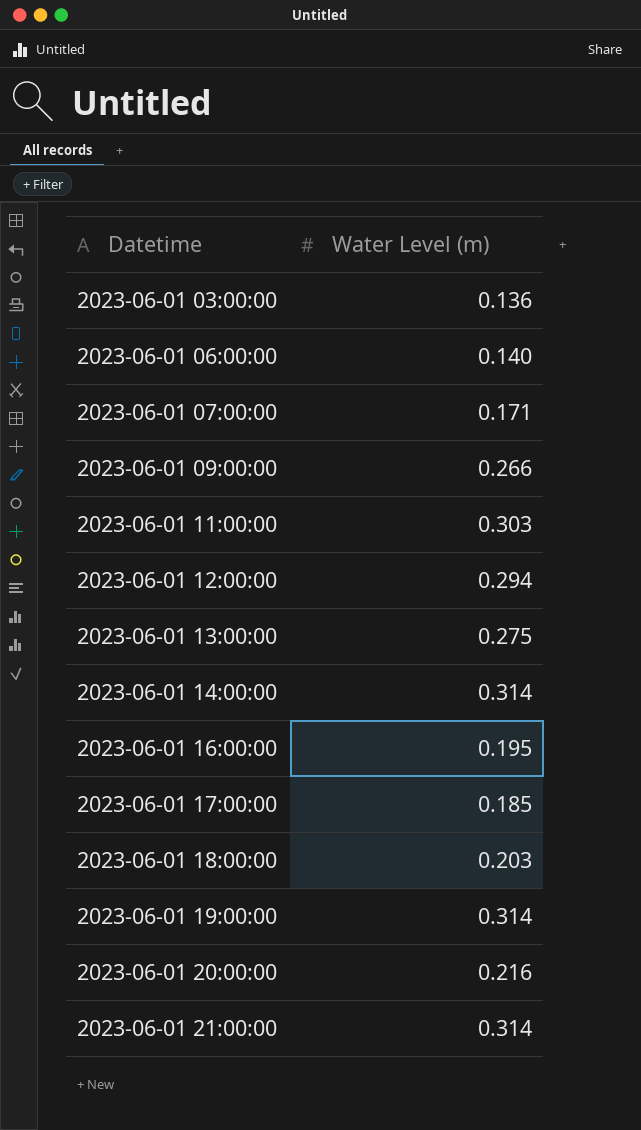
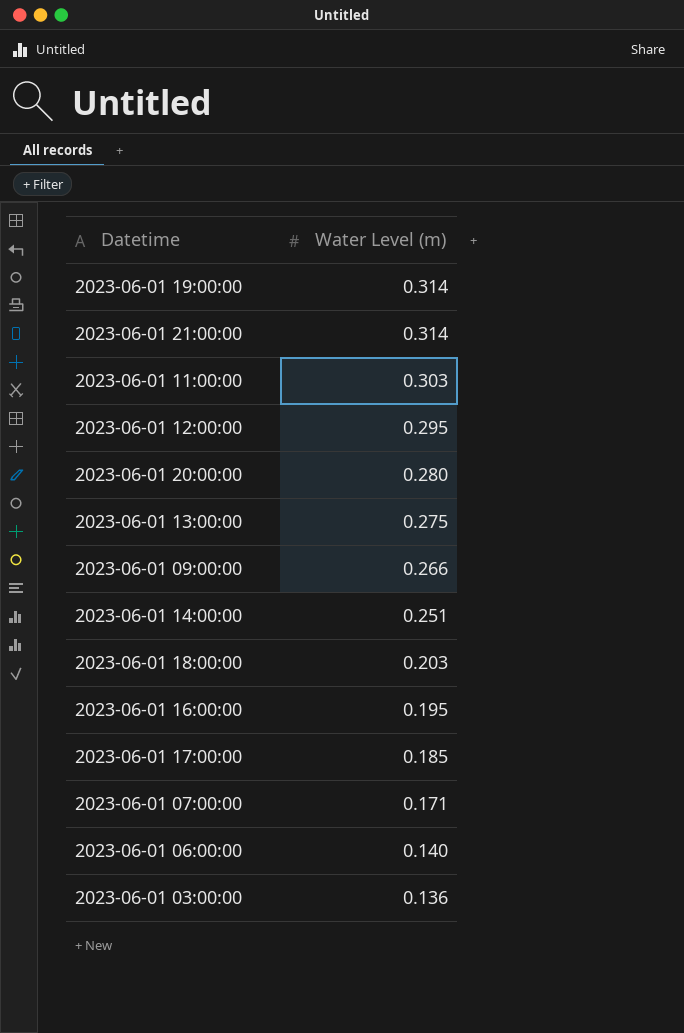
row order: Datetime ascending -> Water Level (m) descending
2023-06-01 12:00:00 | Water Level (m): 0.294 -> 0.295
2023-06-01 20:00:00 | Water Level (m): 0.216 -> 0.280
2023-06-01 14:00:00 | Water Level (m): 0.314 -> 0.251

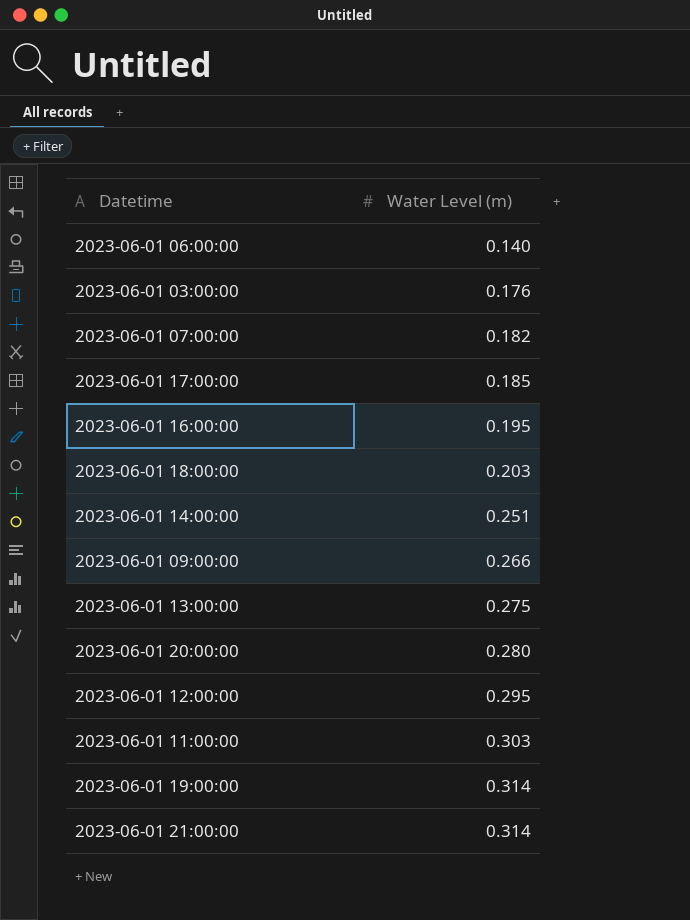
row order: Water Level (m) descending -> Water Level (m) ascending
2023-06-01 03:00:00 | Water Level (m): 0.136 -> 0.176
2023-06-01 07:00:00 | Water Level (m): 0.171 -> 0.182

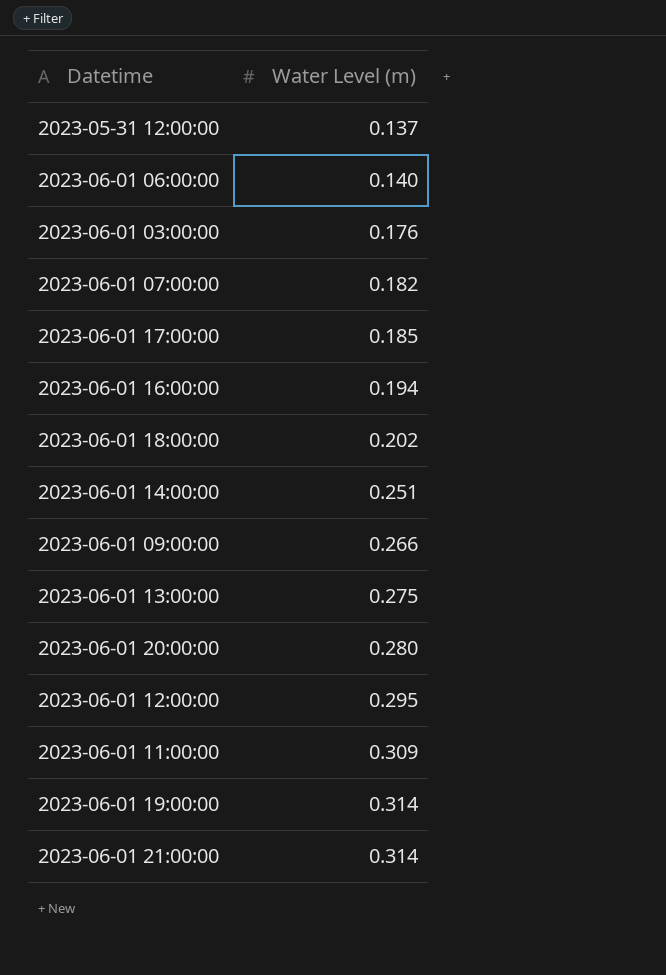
row 2023-05-31 12:00:00: none -> 0.137
2023-06-01 16:00:00 | Water Level (m): 0.195 -> 0.194
2023-06-01 18:00:00 | Water Level (m): 0.203 -> 0.202
2023-06-01 11:00:00 | Water Level (m): 0.303 -> 0.309

